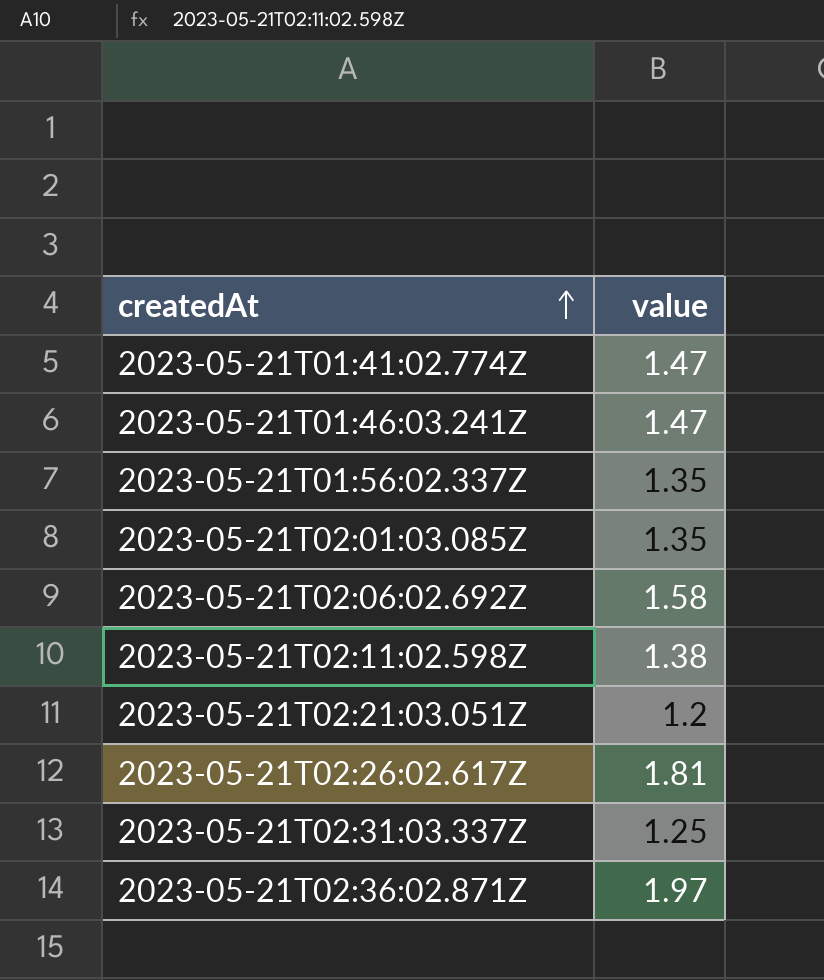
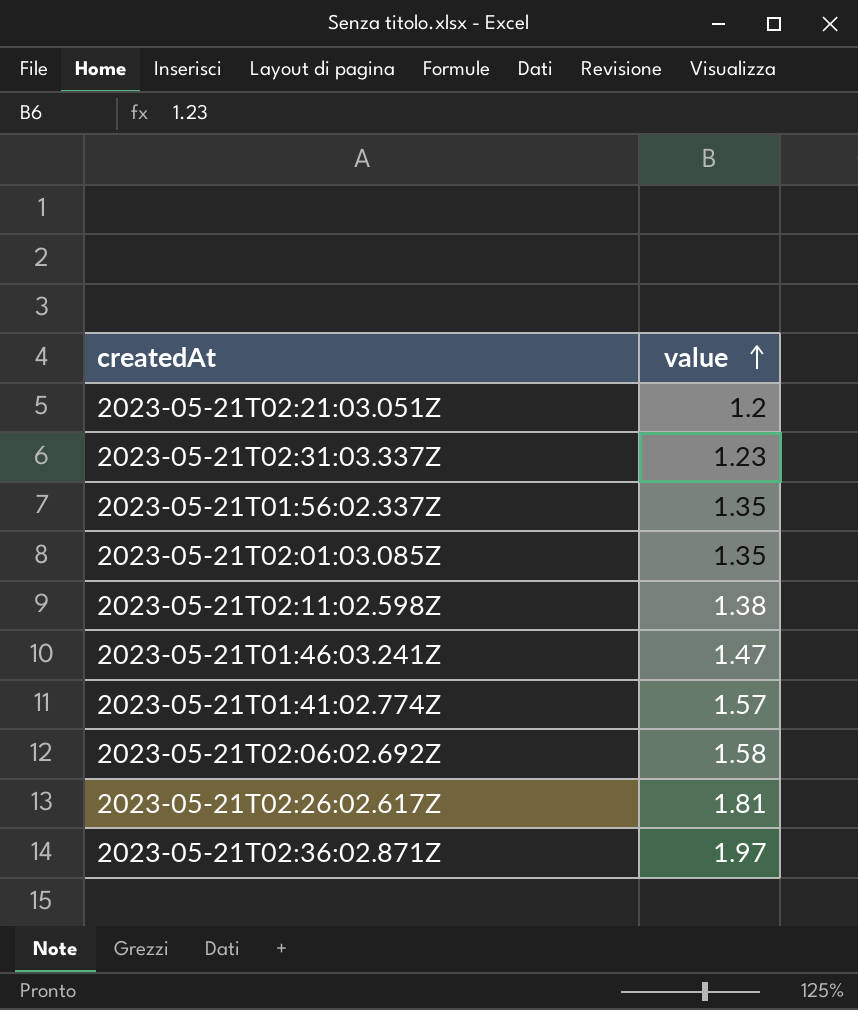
row order: createdAt ascending -> value ascending
2023-05-21T02:31:03.337Z | value: 1.25 -> 1.23
2023-05-21T01:41:02.774Z | value: 1.47 -> 1.57

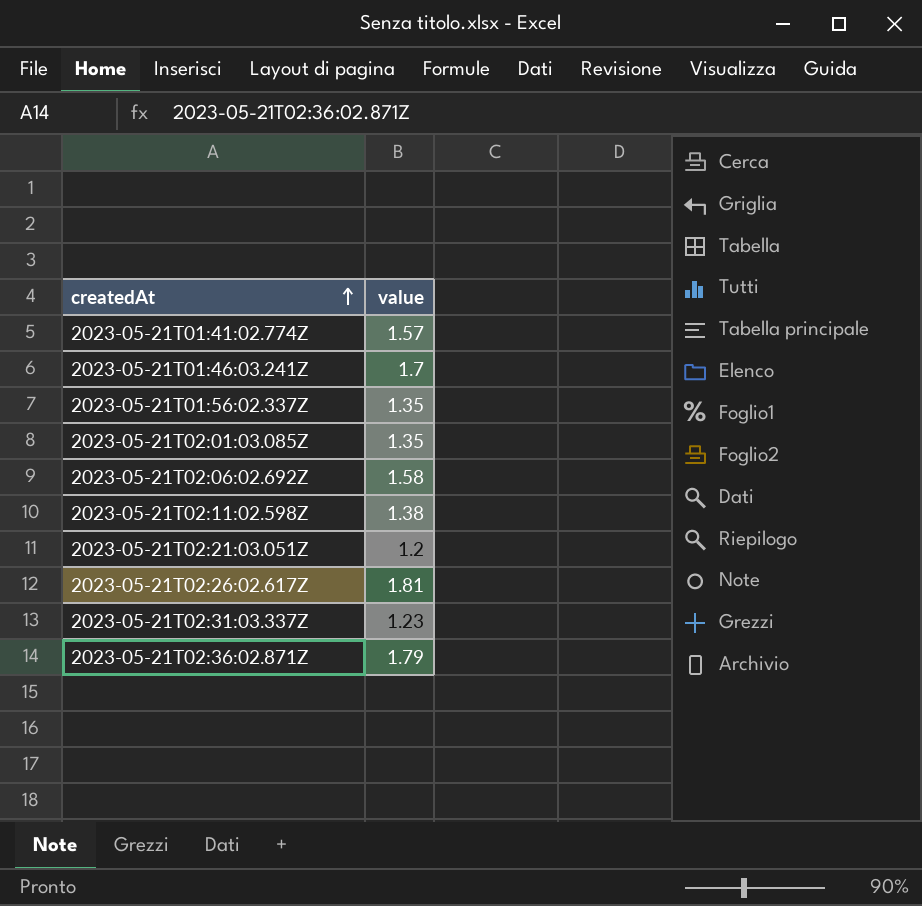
row order: value ascending -> createdAt ascending
2023-05-21T01:46:03.241Z | value: 1.47 -> 1.7
2023-05-21T02:36:02.871Z | value: 1.97 -> 1.79

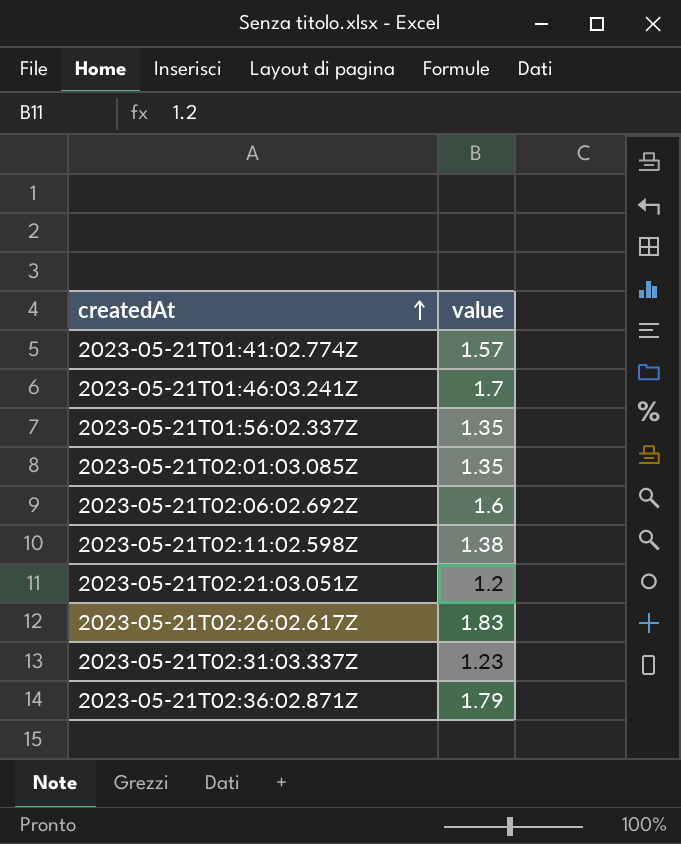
2023-05-21T02:06:02.692Z | value: 1.58 -> 1.6
2023-05-21T02:26:02.617Z | value: 1.81 -> 1.83

